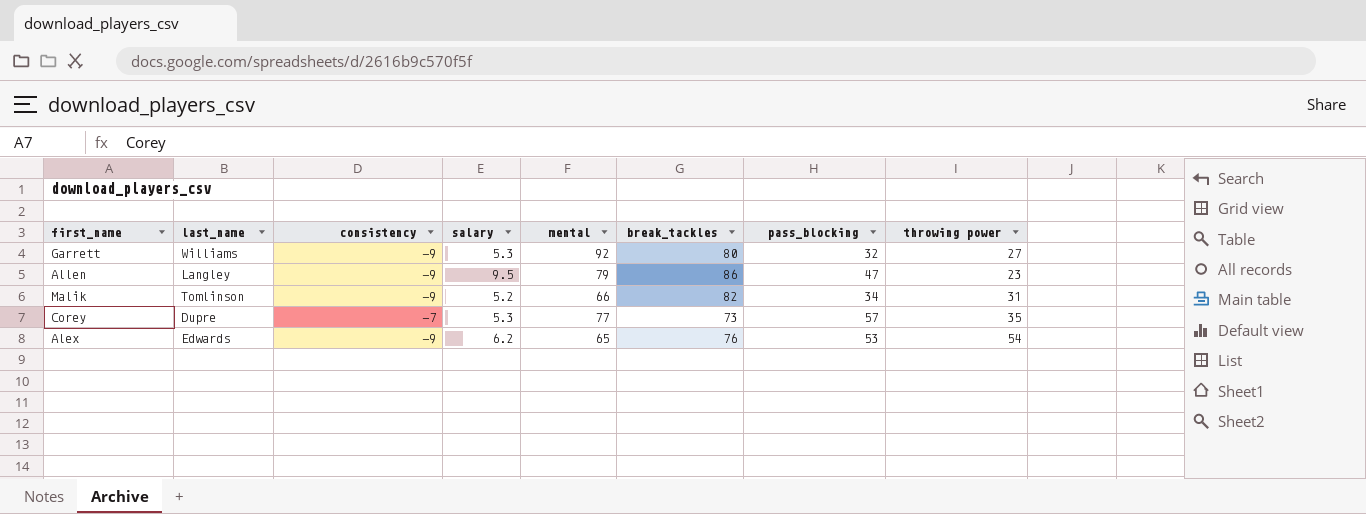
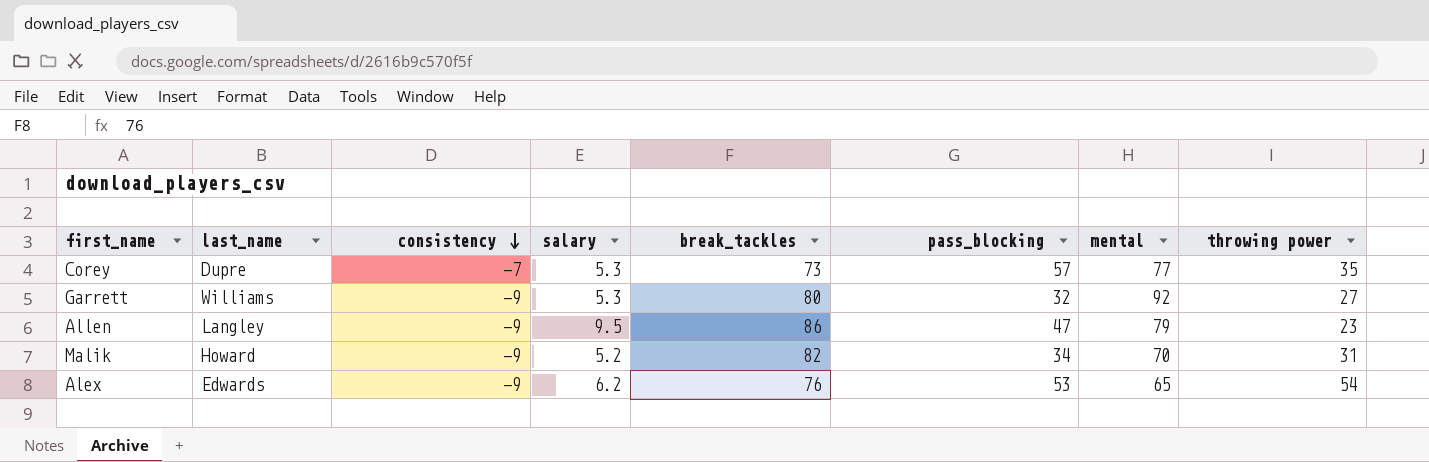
row order: none -> consistency descending
column mental | position: 5 -> 7
Malik | last_name: Tomlinson -> Howard
Malik | mental: 66 -> 70

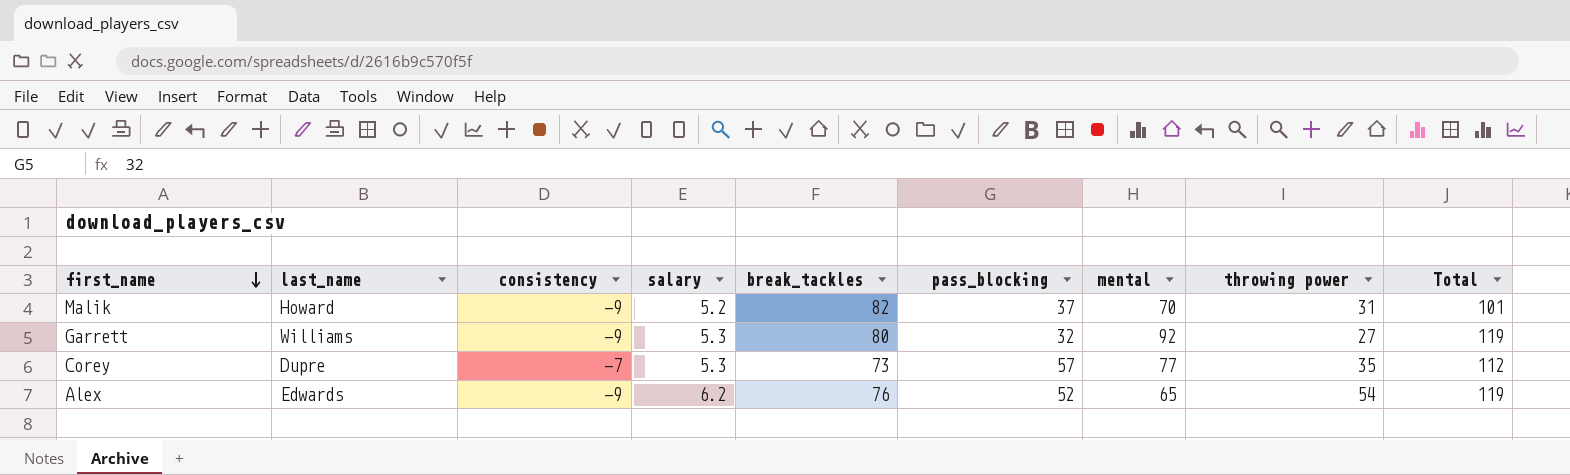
row order: consistency descending -> first_name descending
column Total | formula: none -> [mental] + [throwing power]
row Allen: Langley | -9 | 9.5 | 86 | 47 | 79 | 23 -> none
Malik | pass_blocking: 34 -> 37
Alex | pass_blocking: 53 -> 52

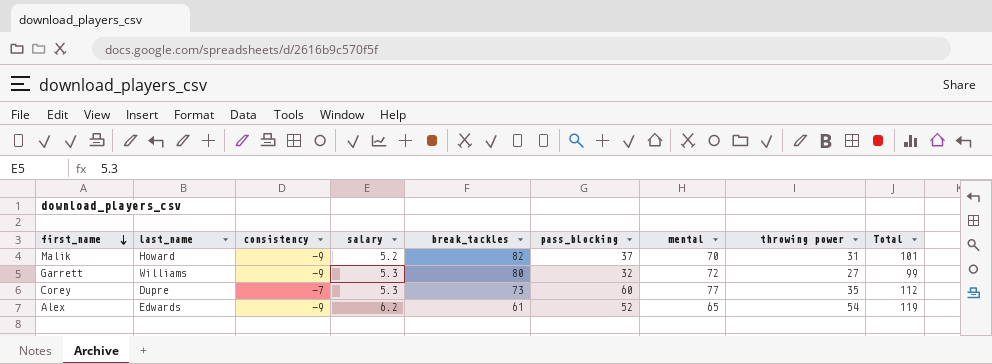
Garrett | mental: 92 -> 72
Garrett | Total: 119 -> 99
Corey | pass_blocking: 57 -> 60
Alex | break_tackles: 76 -> 61

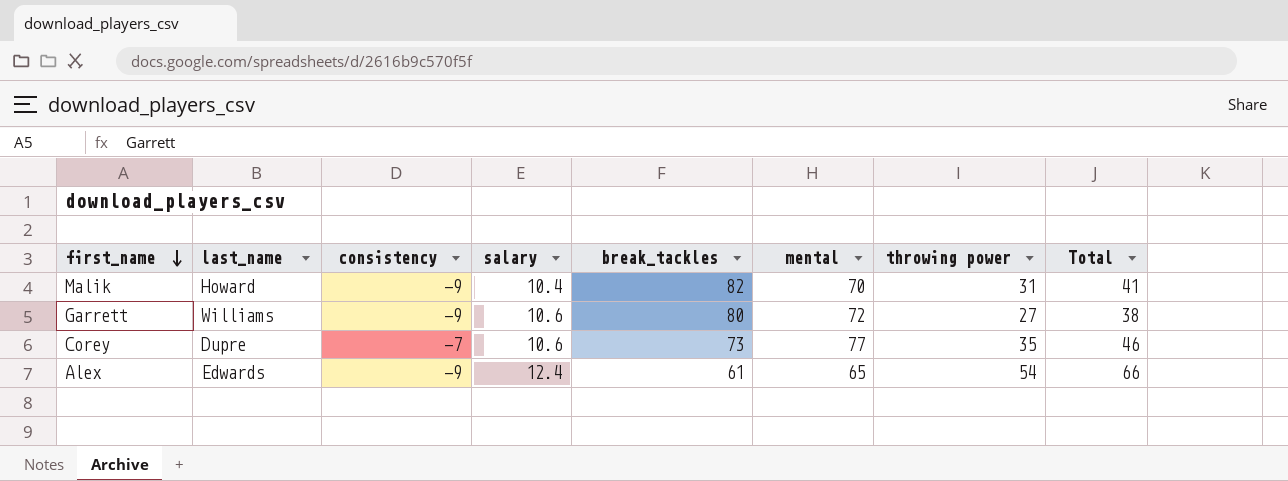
column pass_blocking | position: 6 -> none
column Total | formula: [mental] + [throwing power] -> [salary] + [throwing power]
Malik | salary: 5.2 -> 10.4
Garrett | salary: 5.3 -> 10.6
Corey | salary: 5.3 -> 10.6
Alex | salary: 6.2 -> 12.4

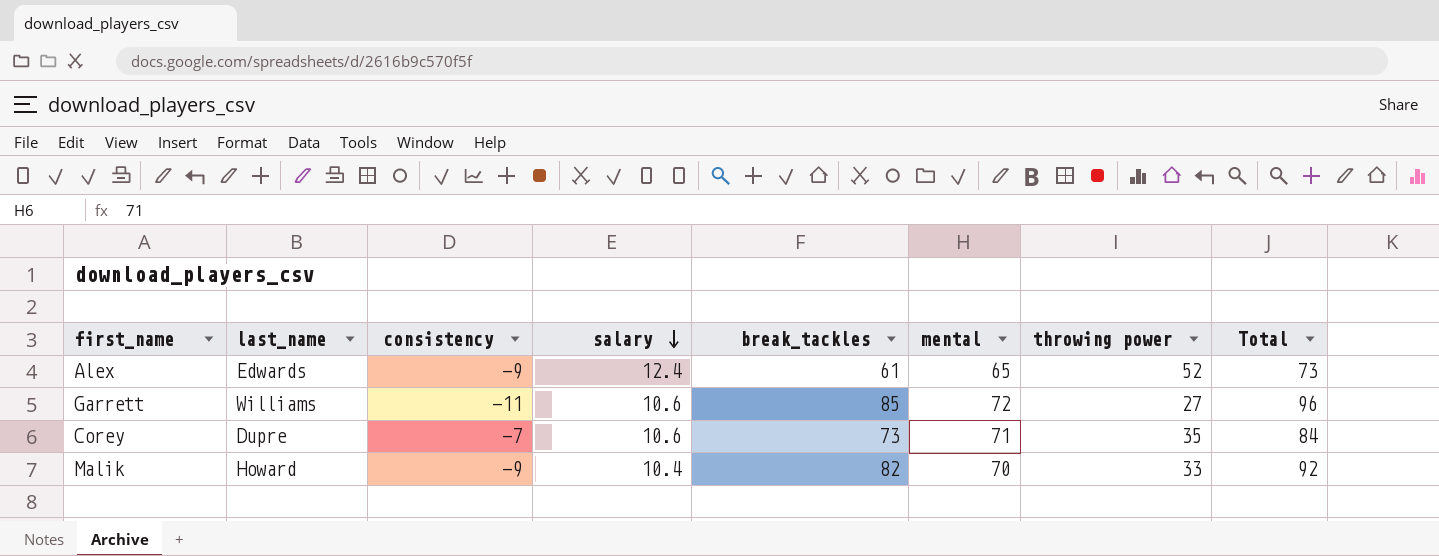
row order: first_name descending -> salary descending
column Total | formula: [salary] + [throwing power] -> [salary] + [break_tackles]
Alex | throwing power: 54 -> 52
Garrett | consistency: -9 -> -11
Garrett | break_tackles: 80 -> 85
Corey | mental: 77 -> 71
Malik | throwing power: 31 -> 33

